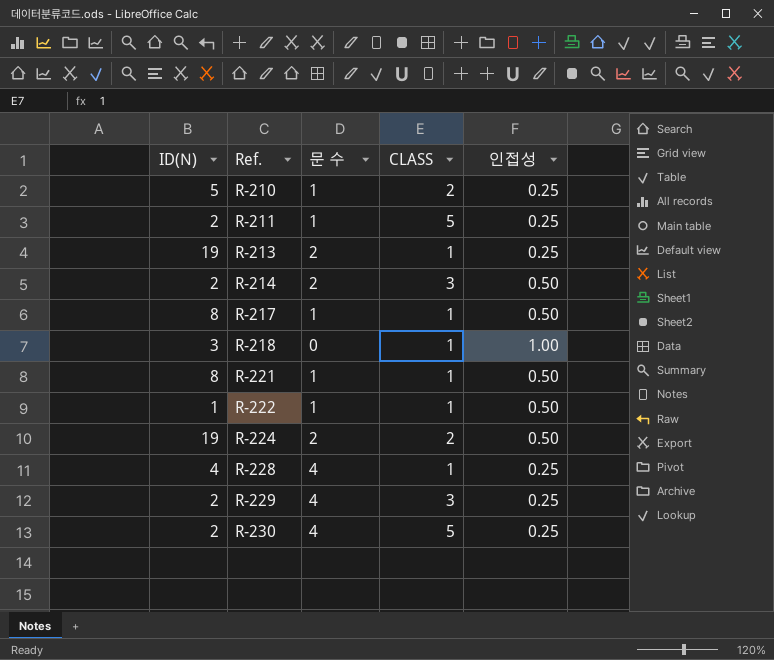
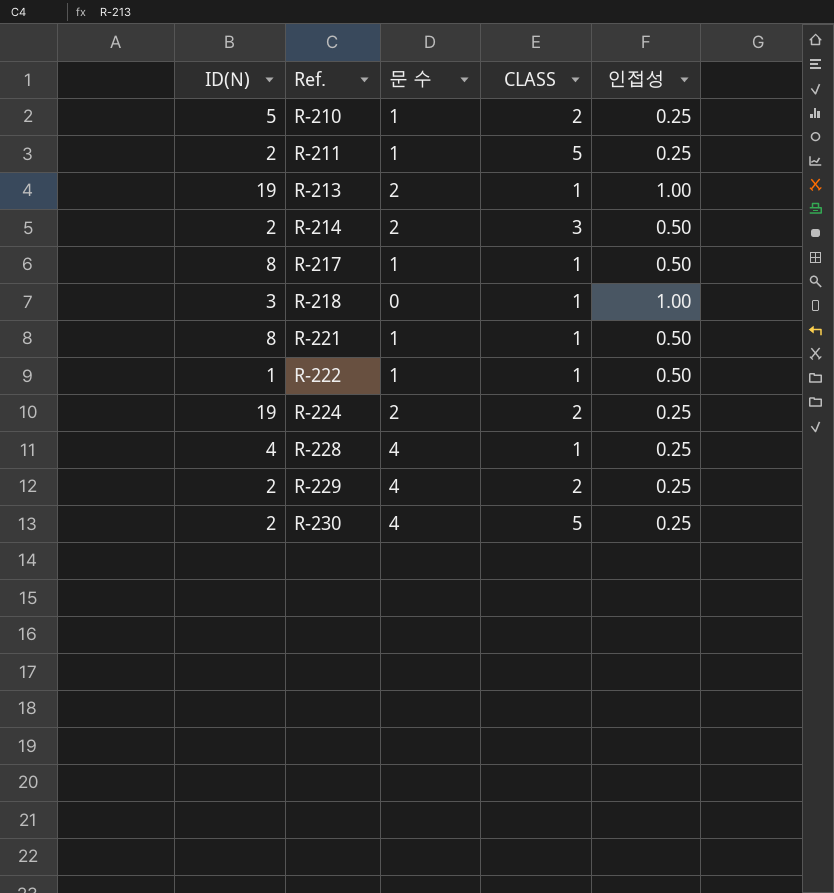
R-213 | 인접성: 0.25 -> 1.00
R-224 | 인접성: 0.50 -> 0.25
R-229 | CLASS: 3 -> 2

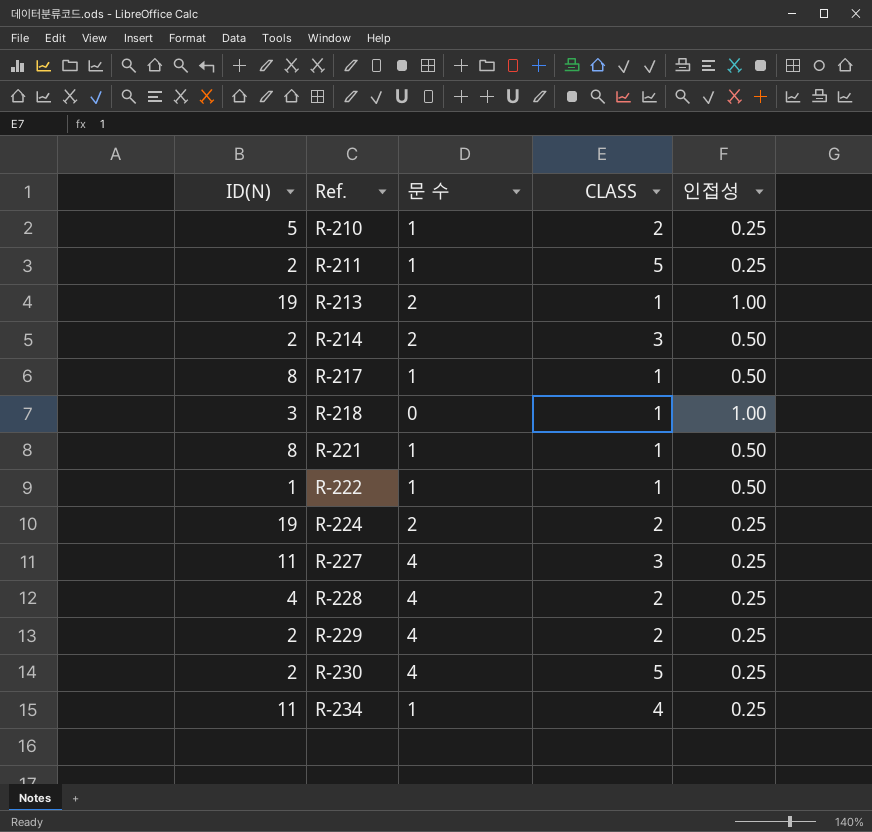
row R-227: none -> 11 | 4 | 3 | 0.25
R-228 | CLASS: 1 -> 2
row R-234: none -> 11 | 1 | 4 | 0.25

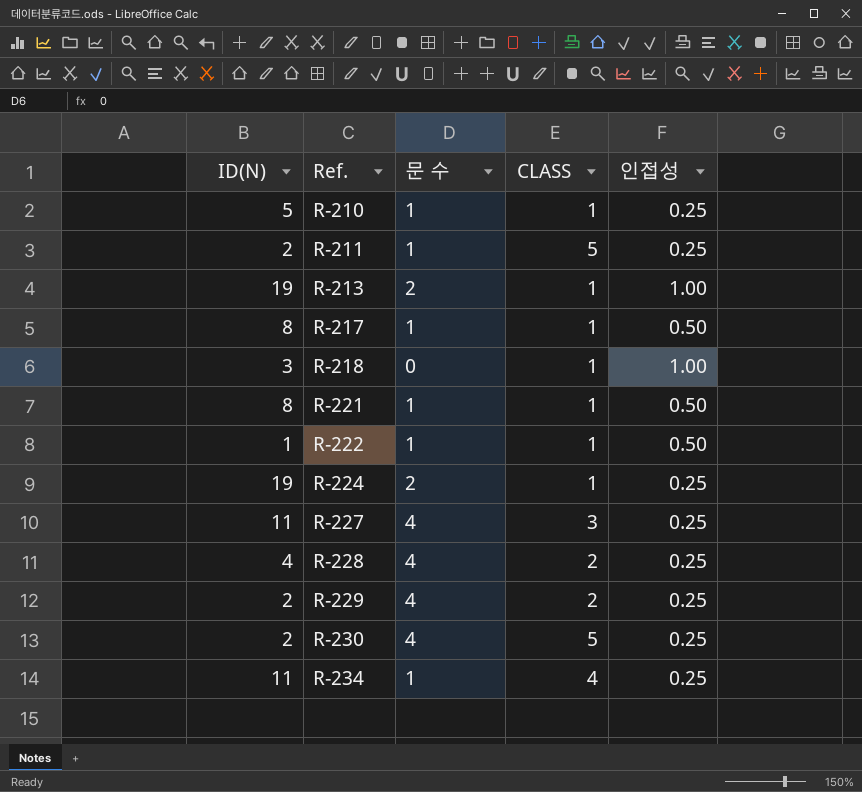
row R-214: 2 | 2 | 3 | 0.50 -> none
R-210 | CLASS: 2 -> 1
R-224 | CLASS: 2 -> 1

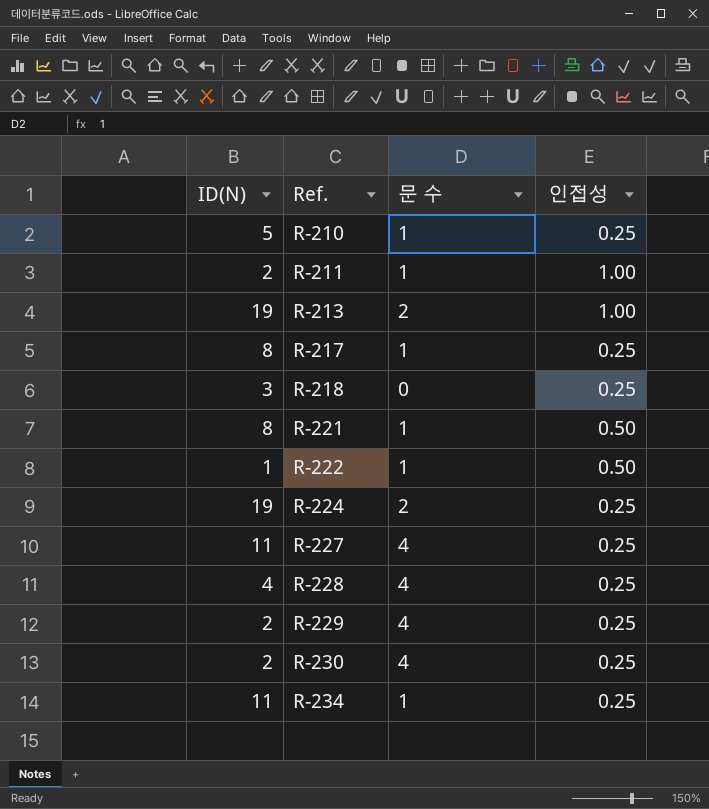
column CLASS | position: 4 -> none
R-211 | 인접성: 0.25 -> 1.00
R-217 | 인접성: 0.50 -> 0.25
R-218 | 인접성: 1.00 -> 0.25

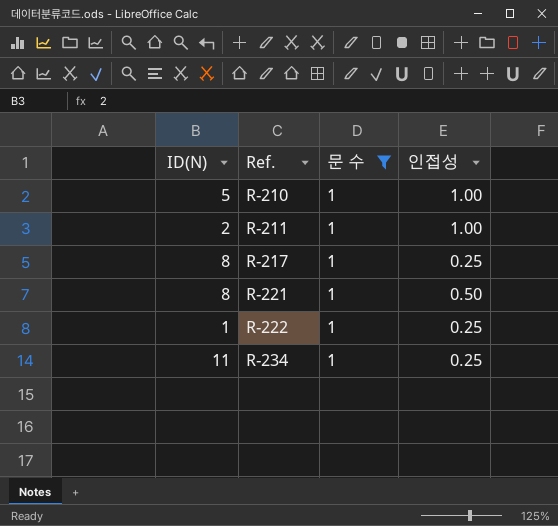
filter: none -> 문 수 = 1
R-210 | 인접성: 0.25 -> 1.00
R-222 | 인접성: 0.50 -> 0.25

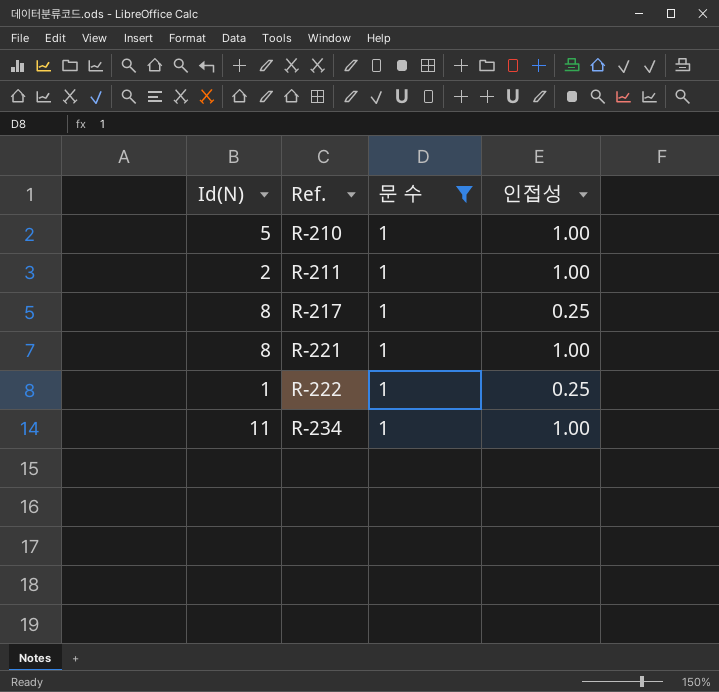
column name: ID(N) -> Id(N)
R-221 | 인접성: 0.50 -> 1.00
R-234 | 인접성: 0.25 -> 1.00

